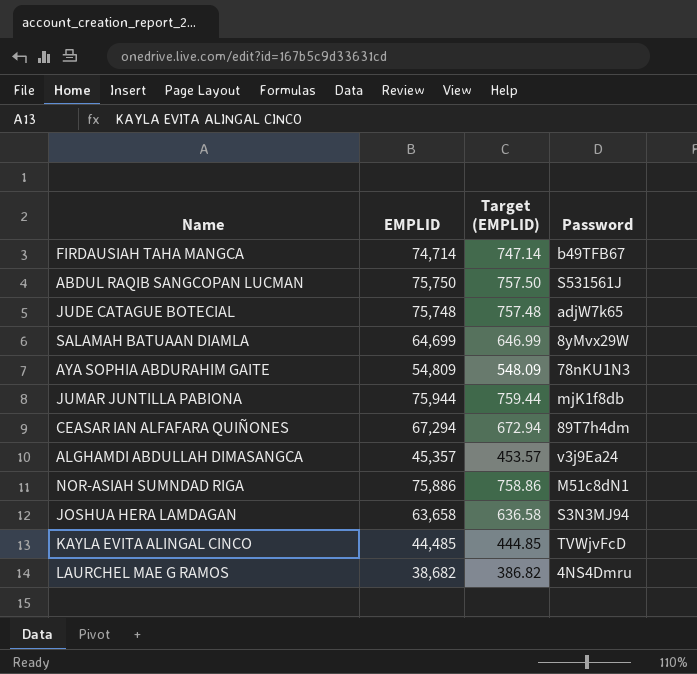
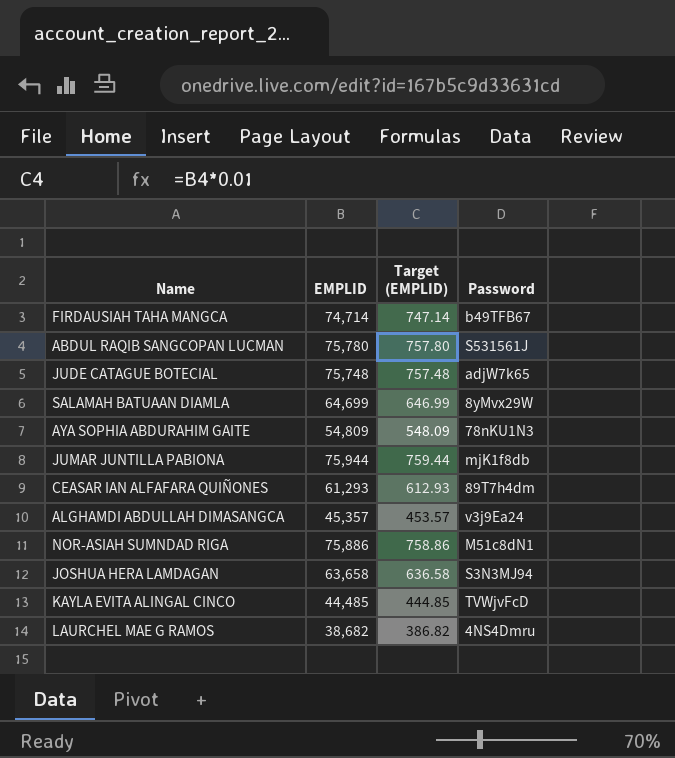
ABDUL RAQIB SANGCOPAN LUCMAN | EMPLID: 75,750 -> 75,780
ABDUL RAQIB SANGCOPAN LUCMAN | Target (EMPLID): 757.50 -> 757.80
CEASAR IAN ALFAFARA QUIÑONES | EMPLID: 67,294 -> 61,293
CEASAR IAN ALFAFARA QUIÑONES | Target (EMPLID): 672.94 -> 612.93

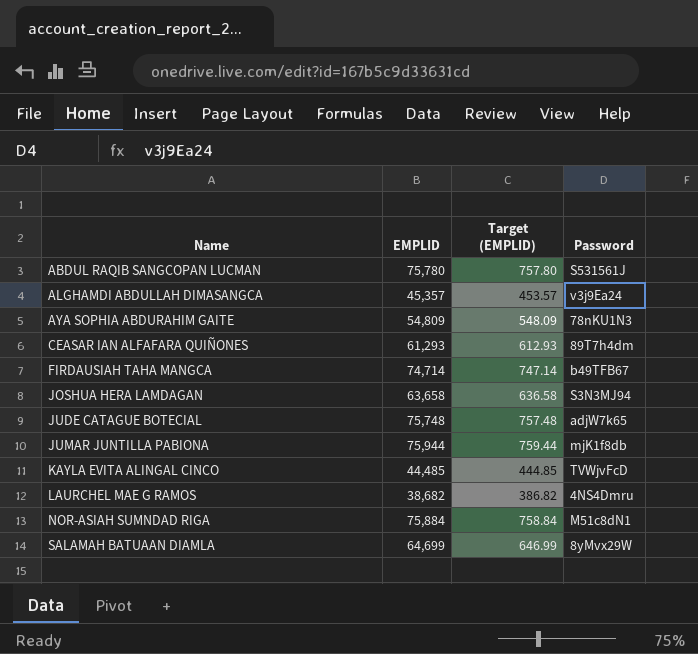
row order: none -> Name ascending
NOR-ASIAH SUMNDAD RIGA | EMPLID: 75,886 -> 75,884
NOR-ASIAH SUMNDAD RIGA | Target (EMPLID): 758.86 -> 758.84

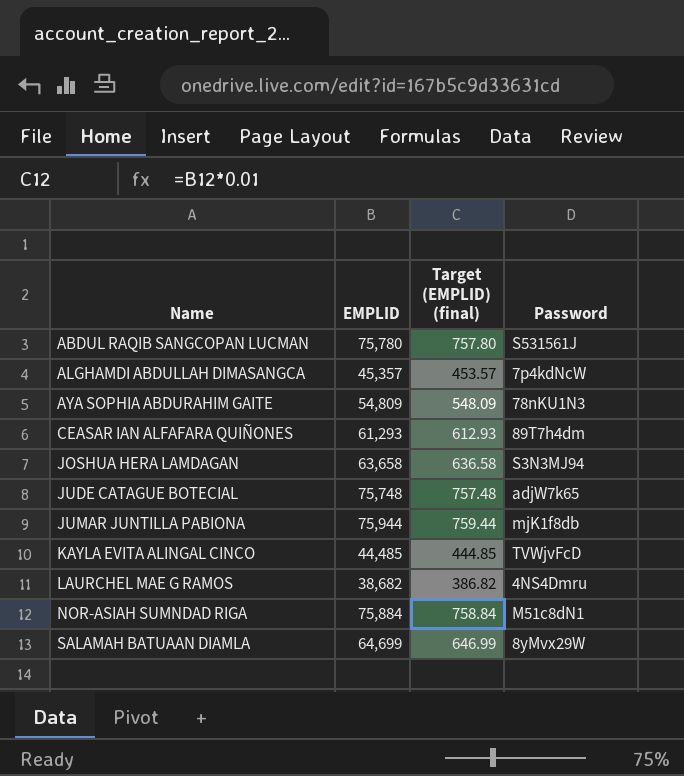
column name: Target (EMPLID) -> Target (EMPLID) (final)
row FIRDAUSIAH TAHA MANGCA: 74,714 | 747.14 | b49TFB67 -> none
ALGHAMDI ABDULLAH DIMASANGCA | Password: v3j9Ea24 -> 7p4kdNcW

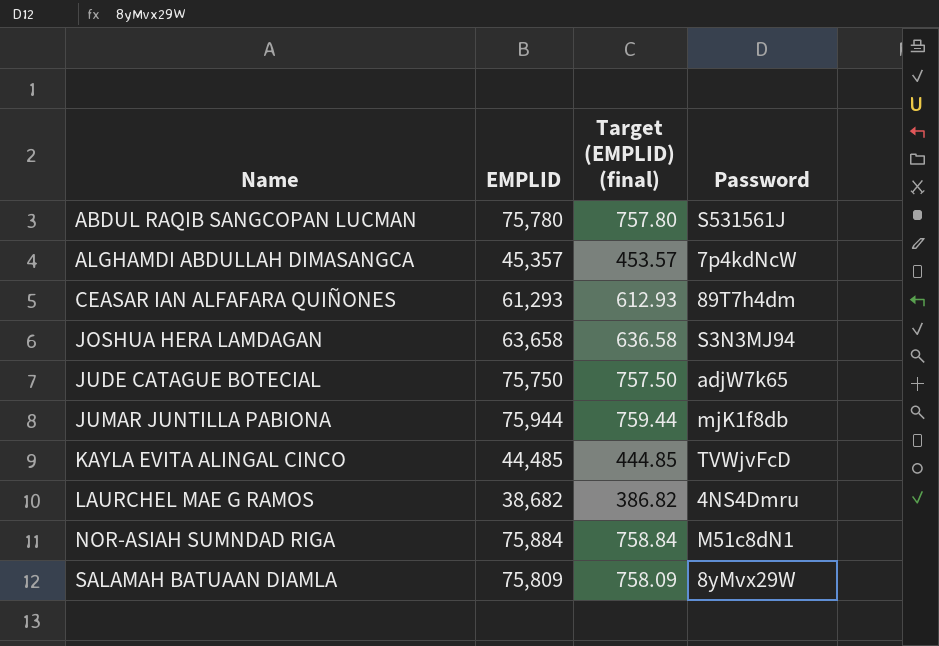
row AYA SOPHIA ABDURAHIM GAITE: 54,809 | 548.09 | 78nKU1N3 -> none
JUDE CATAGUE BOTECIAL | EMPLID: 75,748 -> 75,750
JUDE CATAGUE BOTECIAL | Target (EMPLID) (final): 757.48 -> 757.50
SALAMAH BATUAAN DIAMLA | EMPLID: 64,699 -> 75,809
SALAMAH BATUAAN DIAMLA | Target (EMPLID) (final): 646.99 -> 758.09

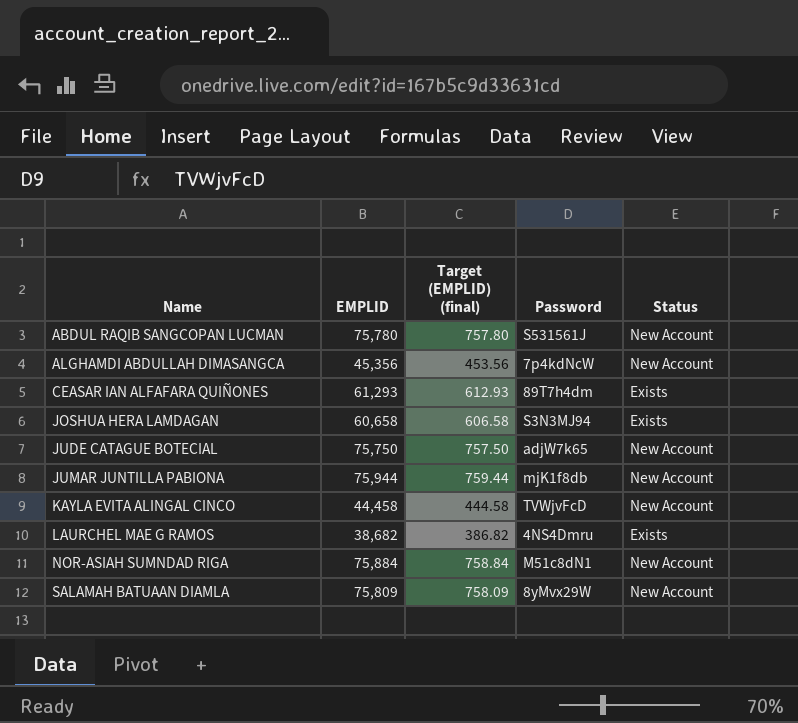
column Status | position: none -> 5
ALGHAMDI ABDULLAH DIMASANGCA | EMPLID: 45,357 -> 45,356
ALGHAMDI ABDULLAH DIMASANGCA | Target (EMPLID) (final): 453.57 -> 453.56
JOSHUA HERA LAMDAGAN | EMPLID: 63,658 -> 60,658
JOSHUA HERA LAMDAGAN | Target (EMPLID) (final): 636.58 -> 606.58
KAYLA EVITA ALINGAL CINCO | EMPLID: 44,485 -> 44,458
KAYLA EVITA ALINGAL CINCO | Target (EMPLID) (final): 444.85 -> 444.58

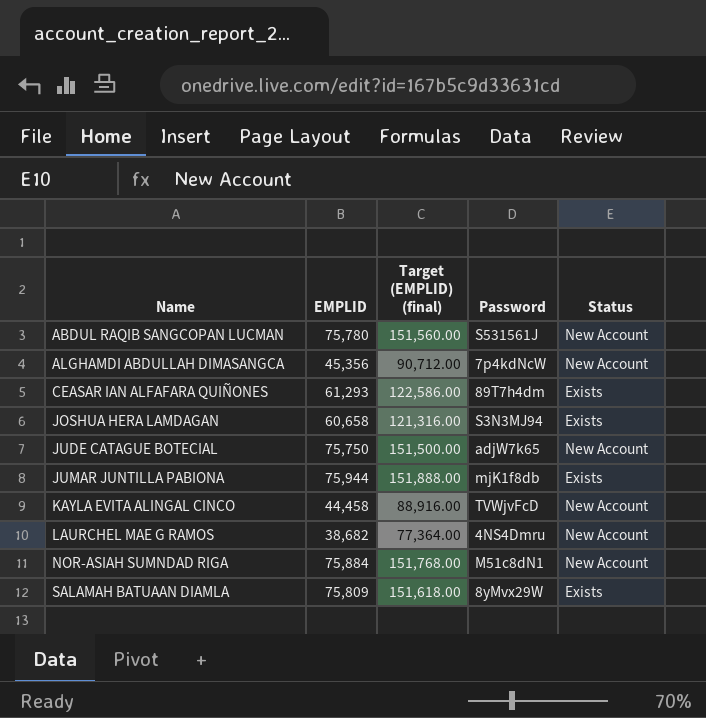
column Target (EMPLID) (final) | formula: [EMPLID] * 0.01 -> [EMPLID] * 2
JUMAR JUNTILLA PABIONA | Status: New Account -> Exists
LAURCHEL MAE G RAMOS | Status: Exists -> New Account
SALAMAH BATUAAN DIAMLA | Status: New Account -> Exists

